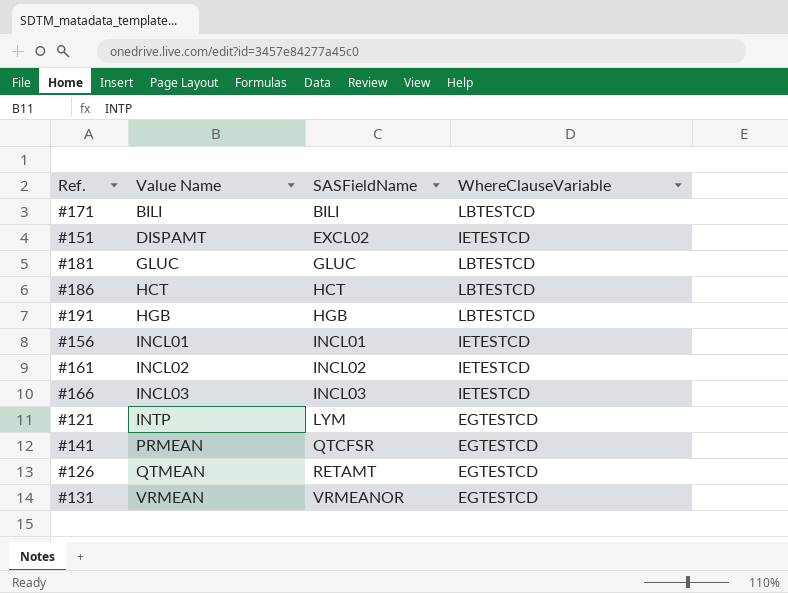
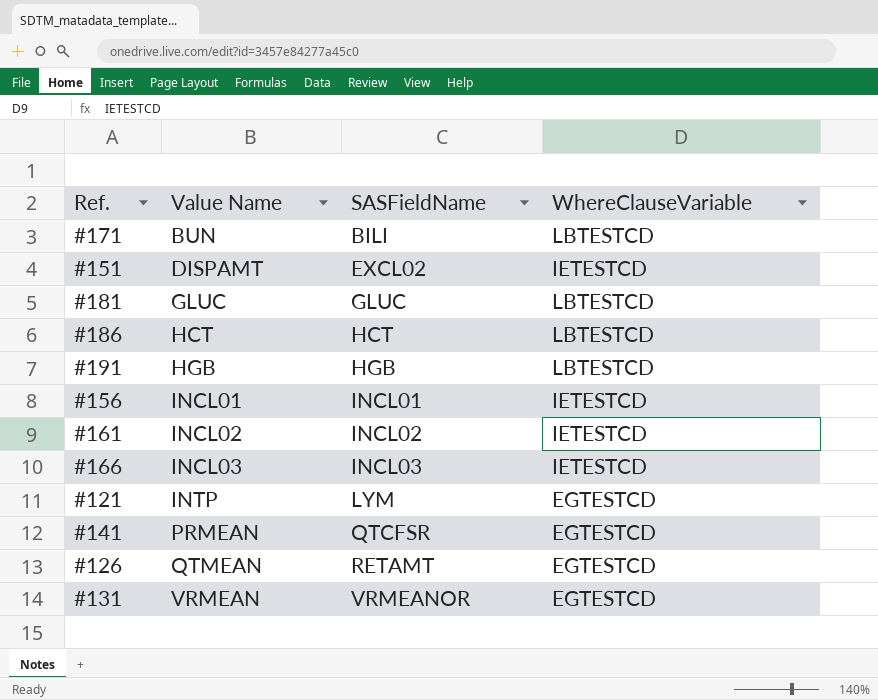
#171 | Value Name: BILI -> BUN

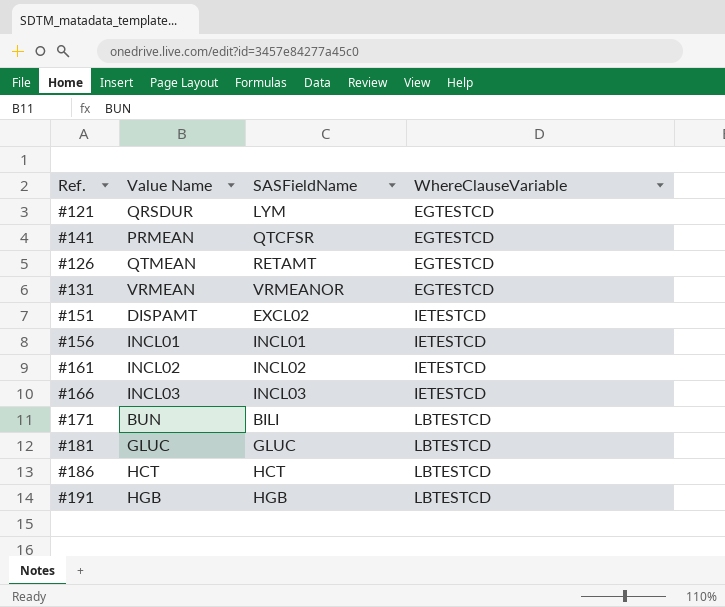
row order: Value Name ascending -> WhereClauseVariable ascending
#121 | Value Name: INTP -> QRSDUR

